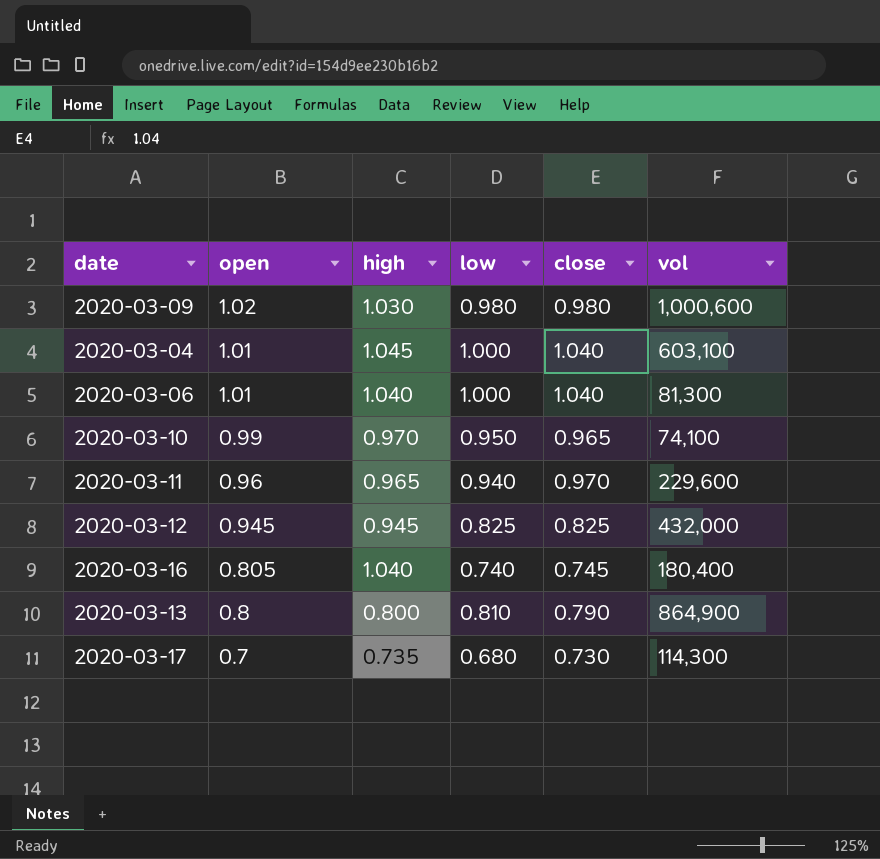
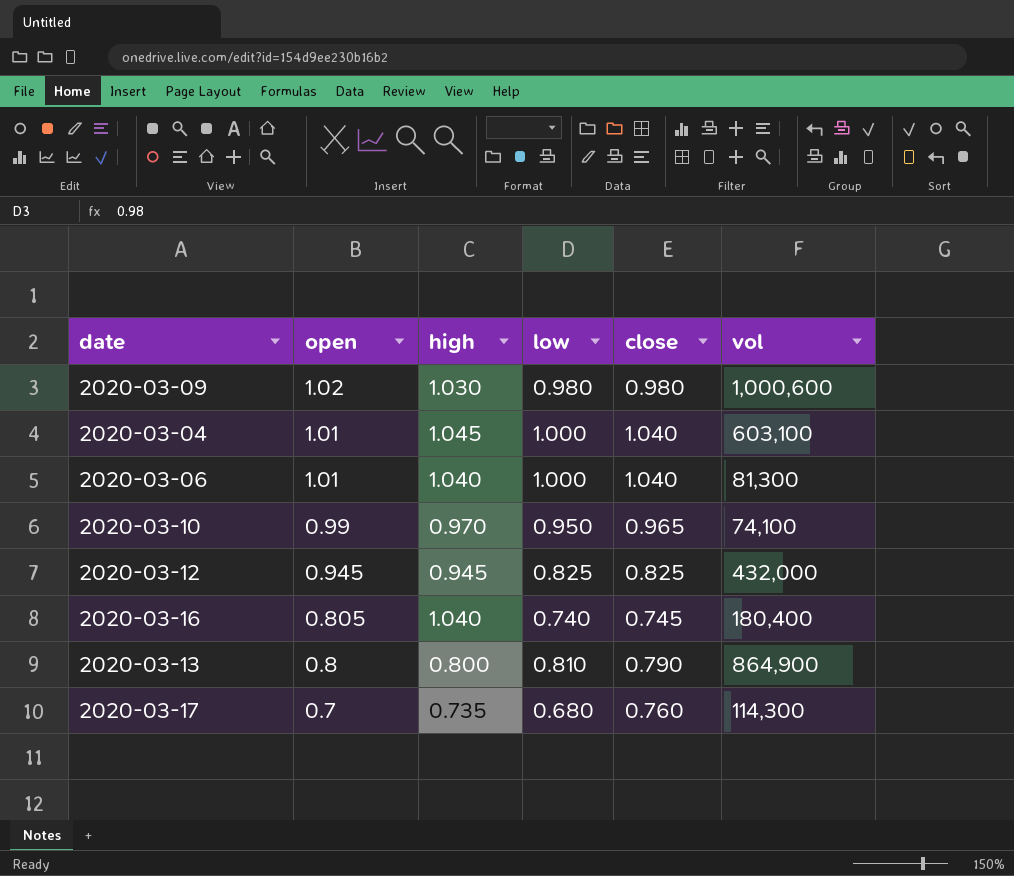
row 2020-03-11: 0.96 | 0.965 | 0.940 | 0.970 | 229,600 -> none
2020-03-17 | close: 0.730 -> 0.760

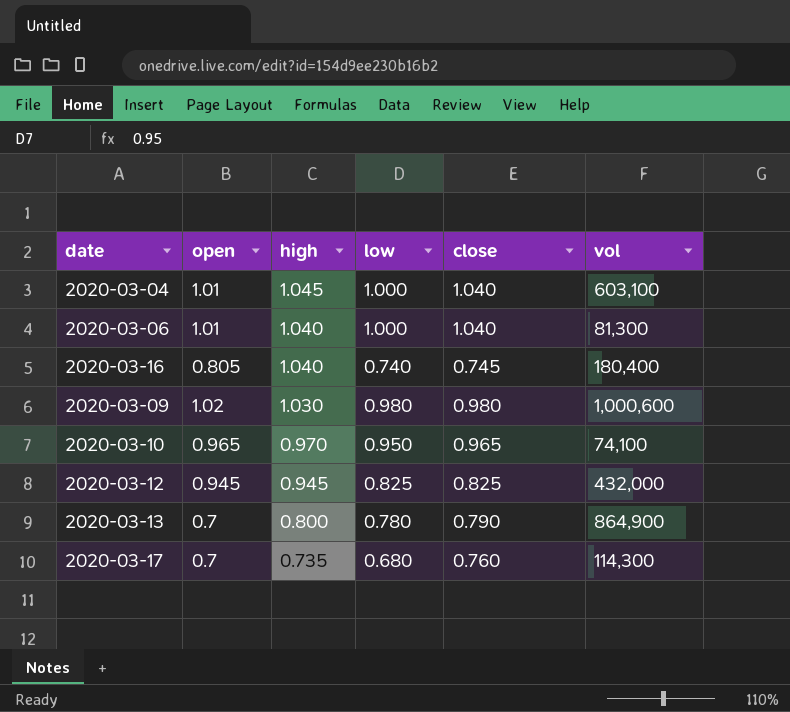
row order: open descending -> high descending
2020-03-10 | open: 0.99 -> 0.965
2020-03-13 | open: 0.8 -> 0.7
2020-03-13 | low: 0.810 -> 0.780

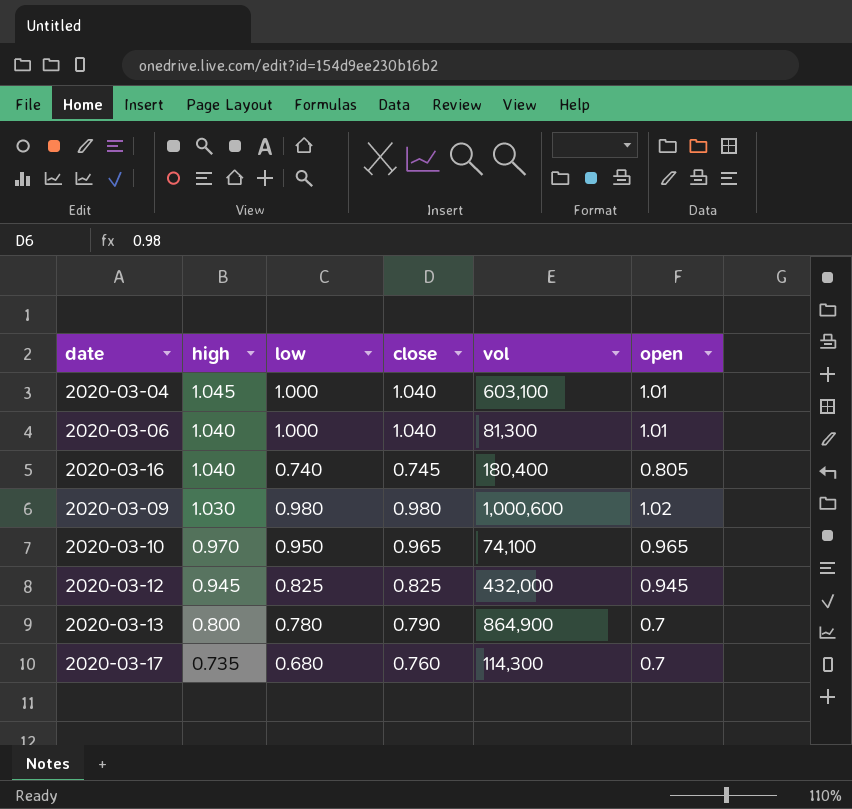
column open | position: 2 -> 6

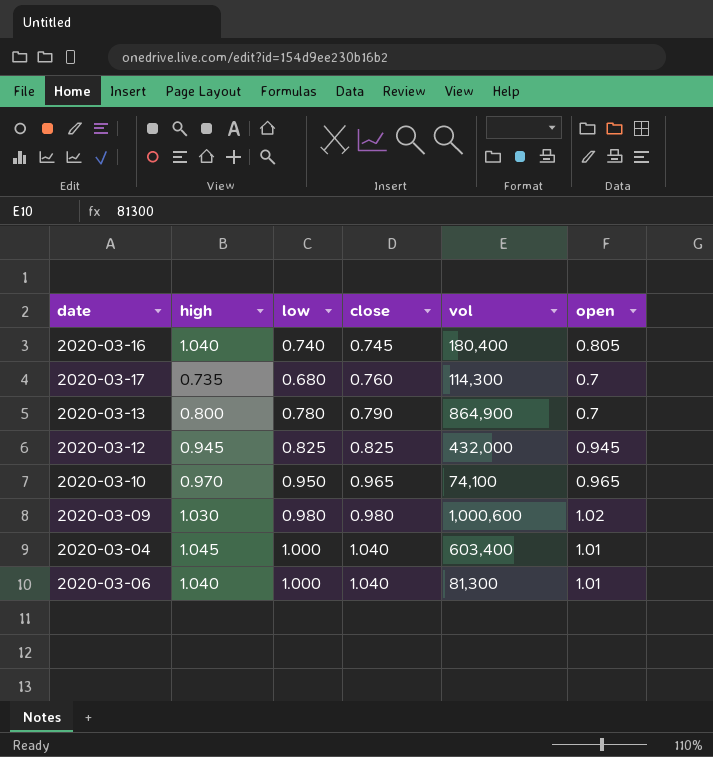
row order: high descending -> close ascending
2020-03-04 | vol: 603,100 -> 603,400

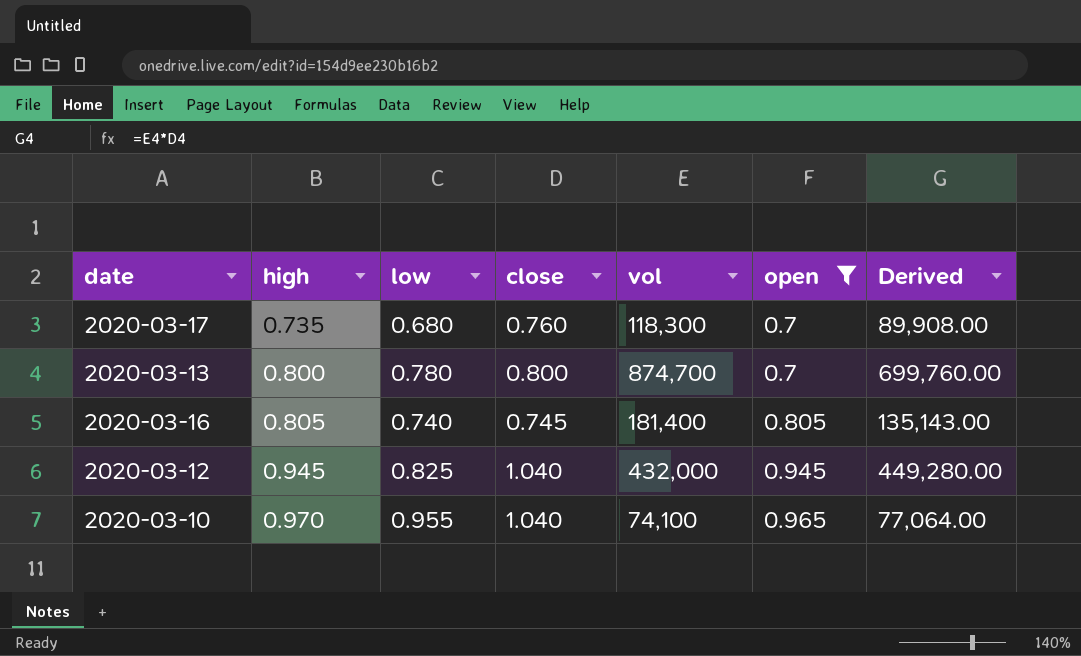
filter: none -> open <= 0.965
row order: close ascending -> high ascending
column Derived | formula: none -> [close] * [vol]
2020-03-17 | vol: 114,300 -> 118,300
2020-03-13 | close: 0.790 -> 0.800
2020-03-13 | vol: 864,900 -> 874,700
2020-03-16 | high: 1.040 -> 0.805
2020-03-16 | vol: 180,400 -> 181,400
2020-03-12 | close: 0.825 -> 1.040
2020-03-10 | low: 0.950 -> 0.955
2020-03-10 | close: 0.965 -> 1.040

